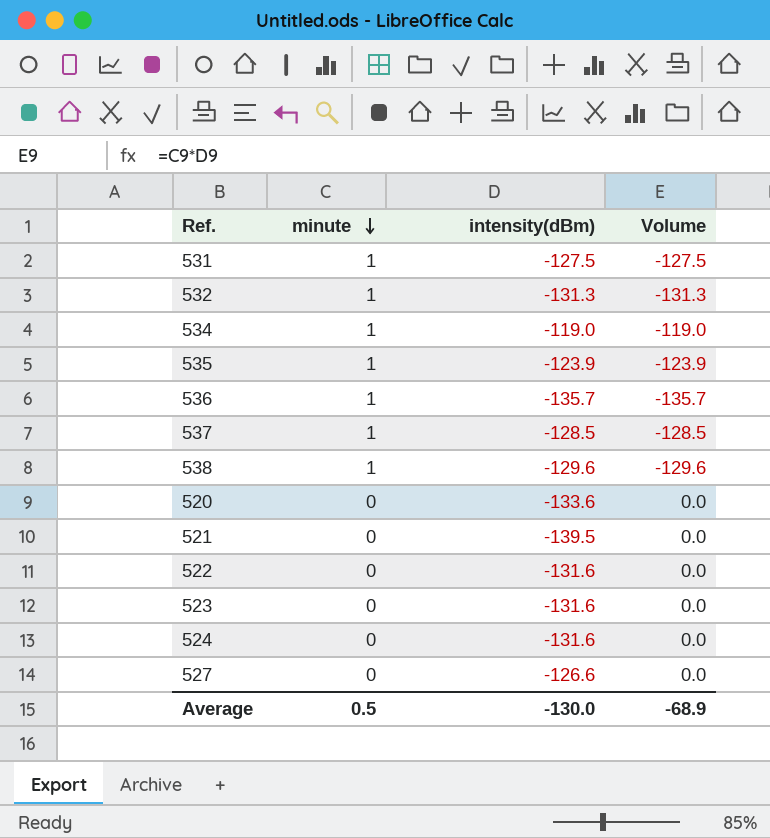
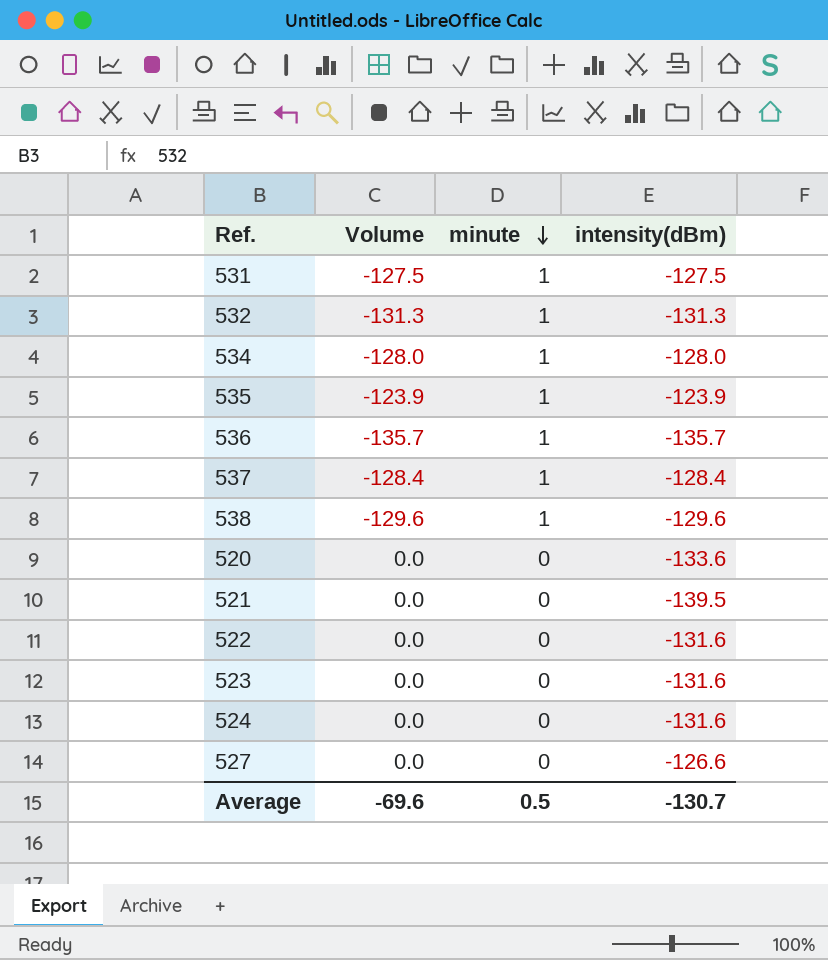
column Volume | position: 4 -> 2
534 | Volume: -119.0 -> -128.0
534 | intensity(dBm): -119.0 -> -128.0
537 | Volume: -128.5 -> -128.4
537 | intensity(dBm): -128.5 -> -128.4
Average | Volume: -68.9 -> -69.6
Average | intensity(dBm): -130.0 -> -130.7

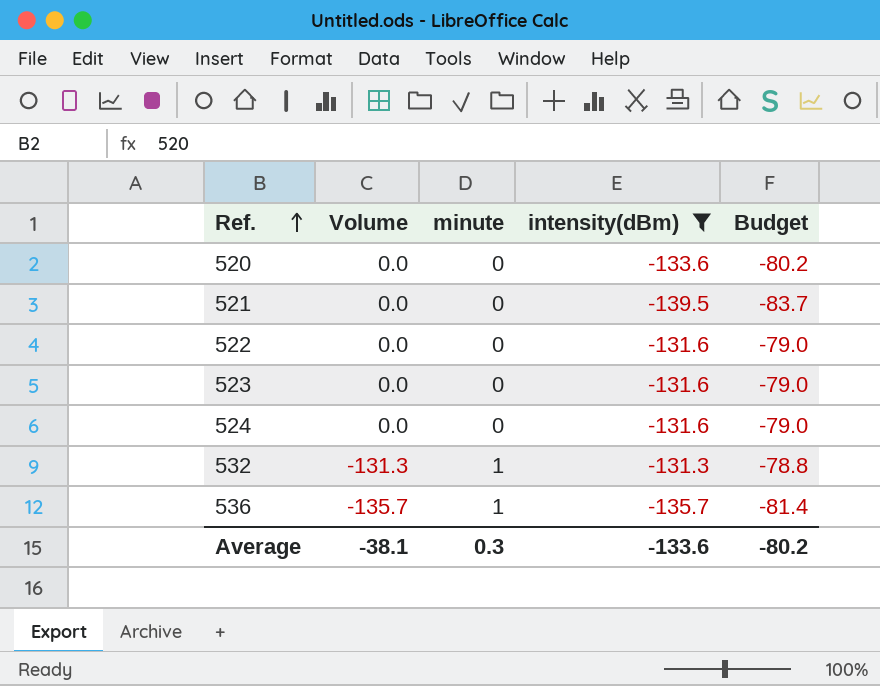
filter: none -> intensity(dBm) <= -131.3
row order: minute descending -> Ref. ascending
column Budget | formula: none -> [intensity(dBm)] * 0.6
Average | Volume: -69.6 -> -38.1
Average | minute: 0.5 -> 0.3
Average | intensity(dBm): -130.7 -> -133.6

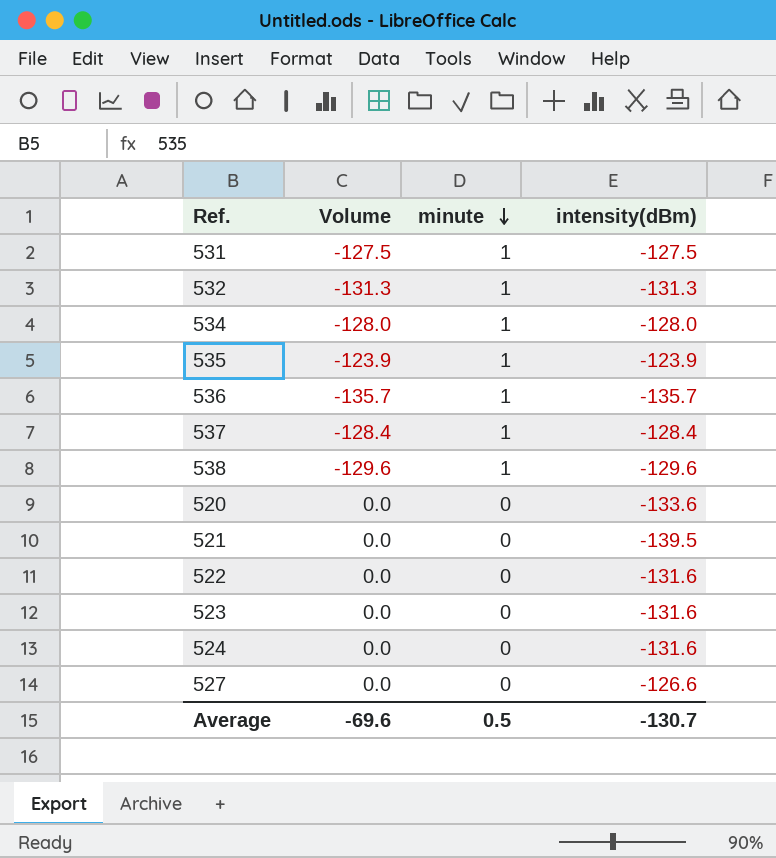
filter: intensity(dBm) <= -131.3 -> none
row order: Ref. ascending -> minute descending
column Budget | formula: [intensity(dBm)] * 0.6 -> none
Average | Volume: -38.1 -> -69.6
Average | minute: 0.3 -> 0.5
Average | intensity(dBm): -133.6 -> -130.7

